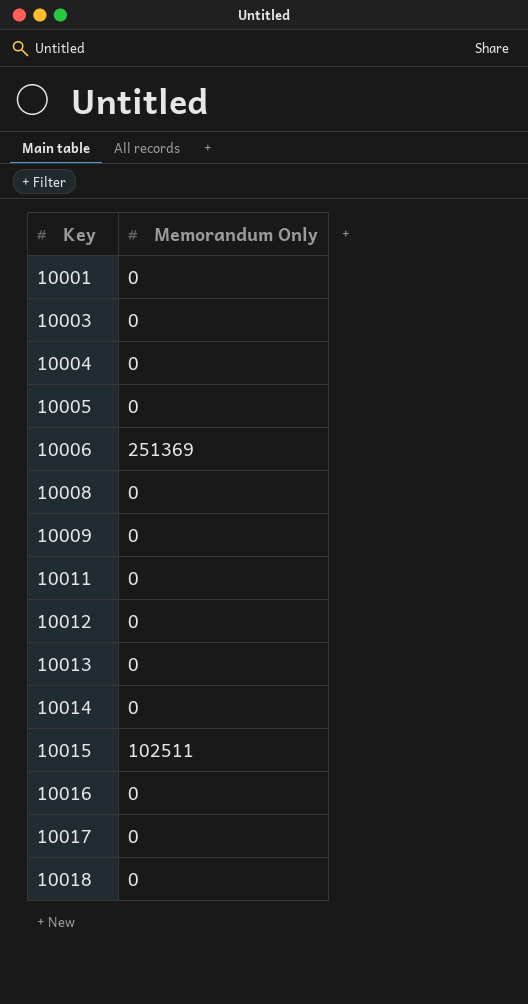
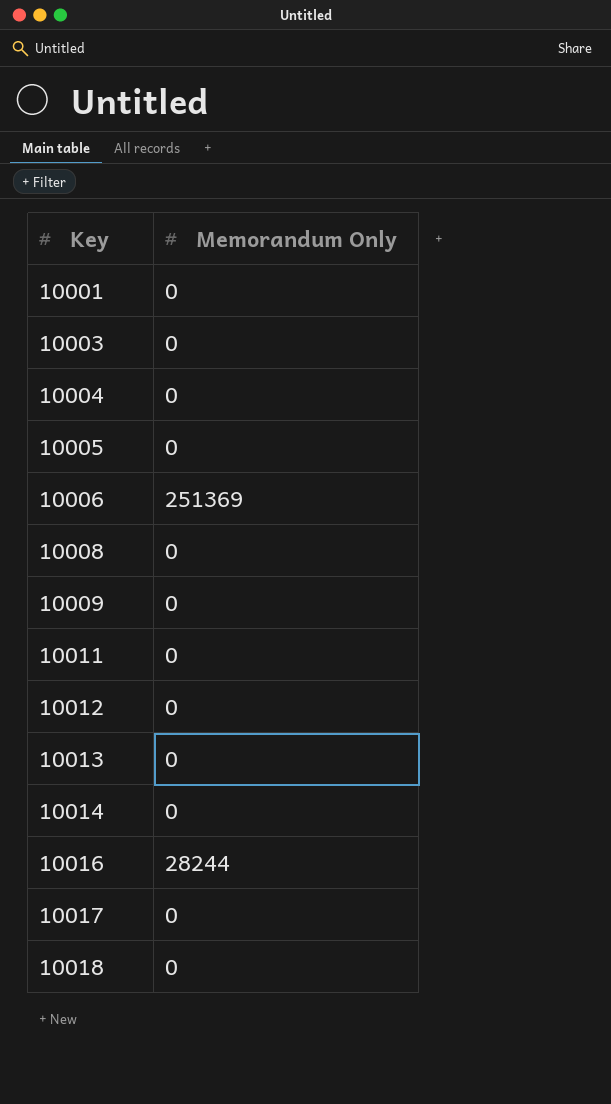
row 10015: 102511 -> none
10016 | Memorandum Only: 0 -> 28244

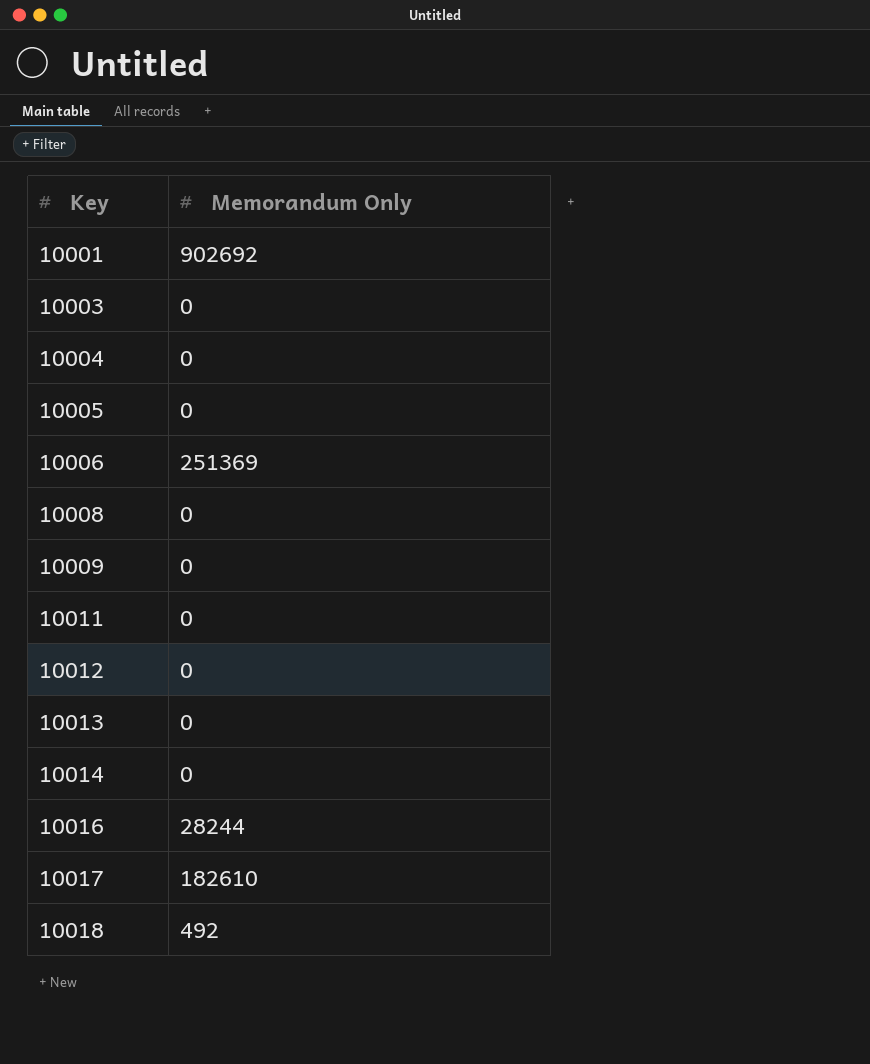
10001 | Memorandum Only: 0 -> 902692
10017 | Memorandum Only: 0 -> 182610
10018 | Memorandum Only: 0 -> 492

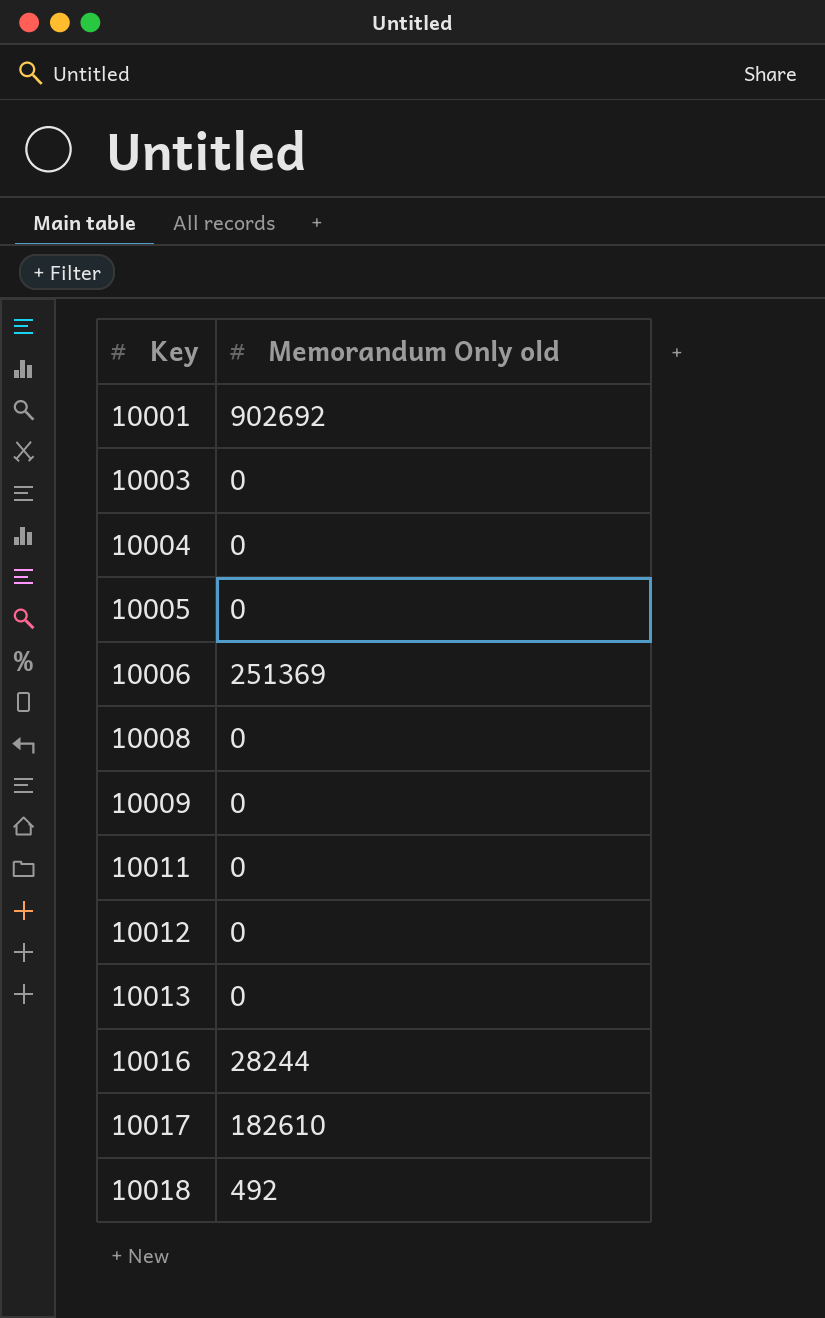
column name: Memorandum Only -> Memorandum Only old
row 10014: 0 -> none

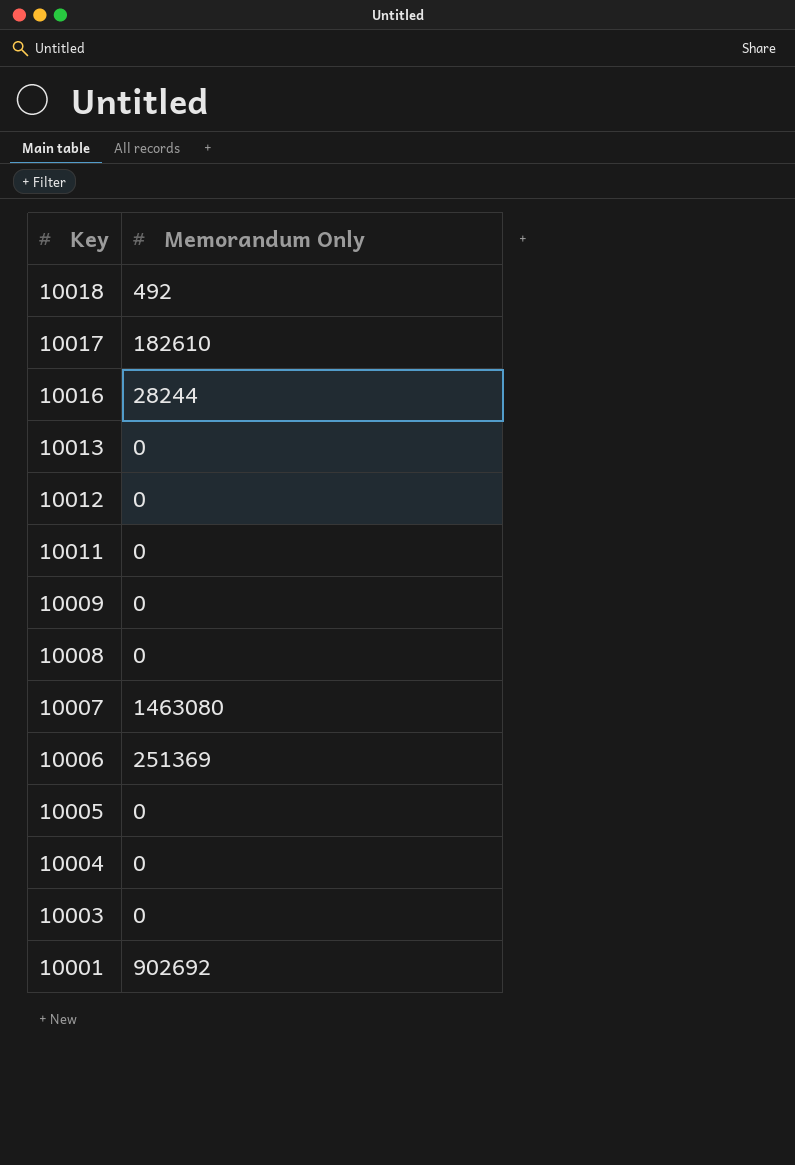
row order: Key ascending -> Key descending
column name: Memorandum Only old -> Memorandum Only
row 10007: none -> 1463080

